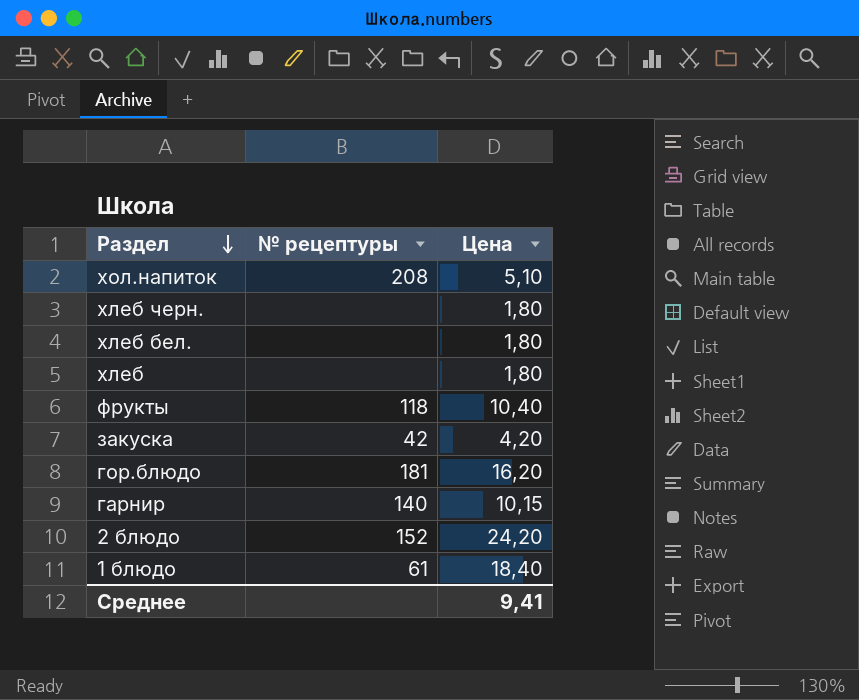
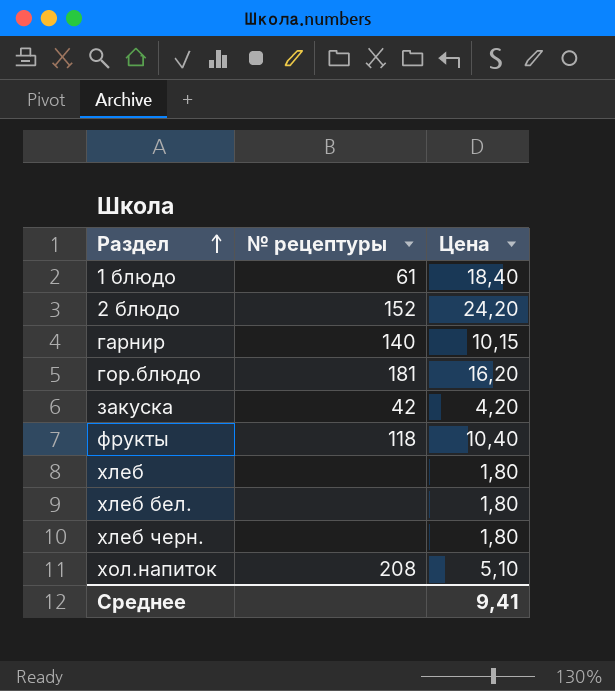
row order: Раздел descending -> Раздел ascending

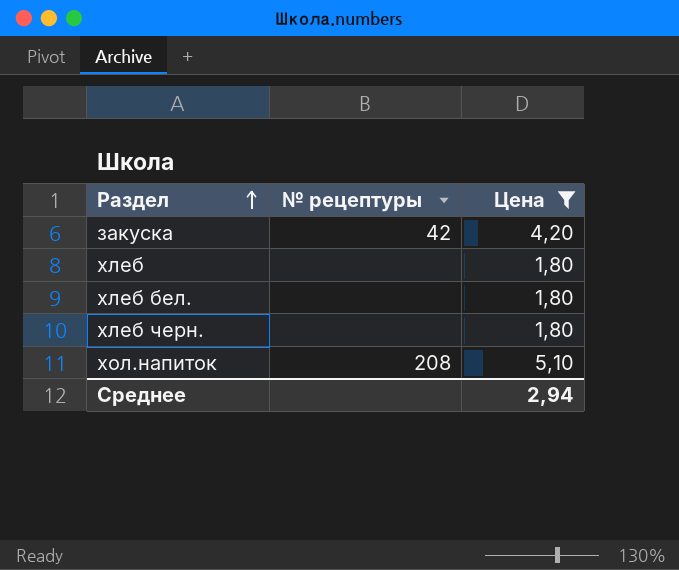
filter: none -> Цена <= 5,10
Среднее | Цена: 9,41 -> 2,94

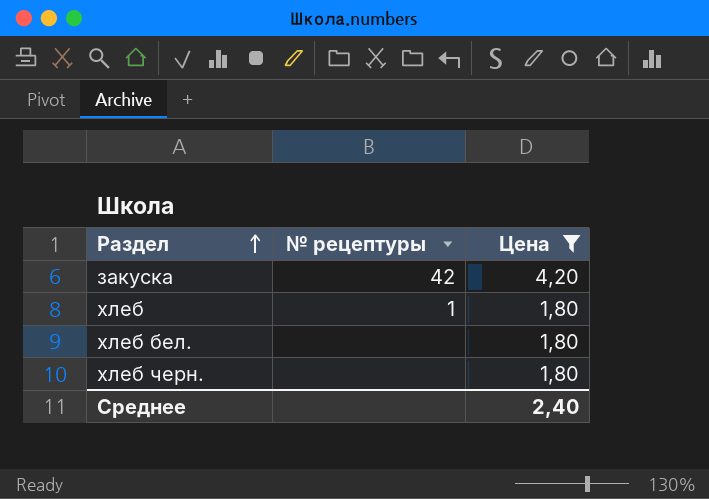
row хол.напиток: 208 | 5,10 -> none
хлеб | № рецептуры: none -> 1
Среднее | Цена: 2,94 -> 2,40

